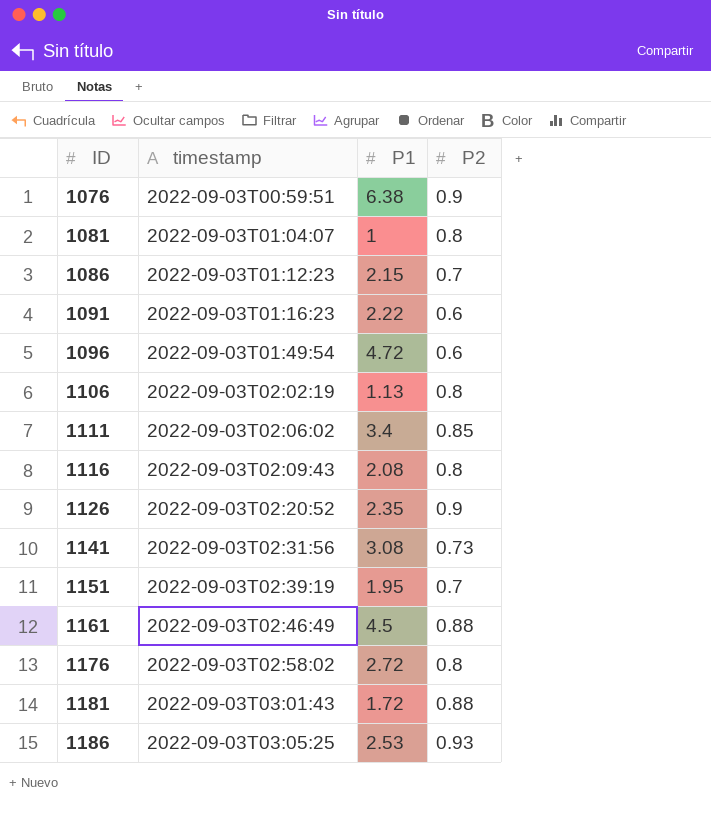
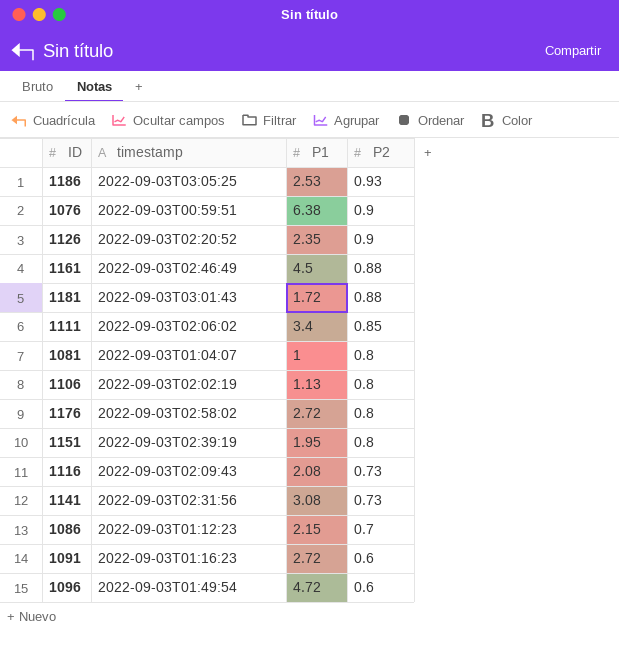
row order: ID ascending -> P2 descending
1151 | P2: 0.7 -> 0.8
1116 | P2: 0.8 -> 0.73
1091 | P1: 2.22 -> 2.72

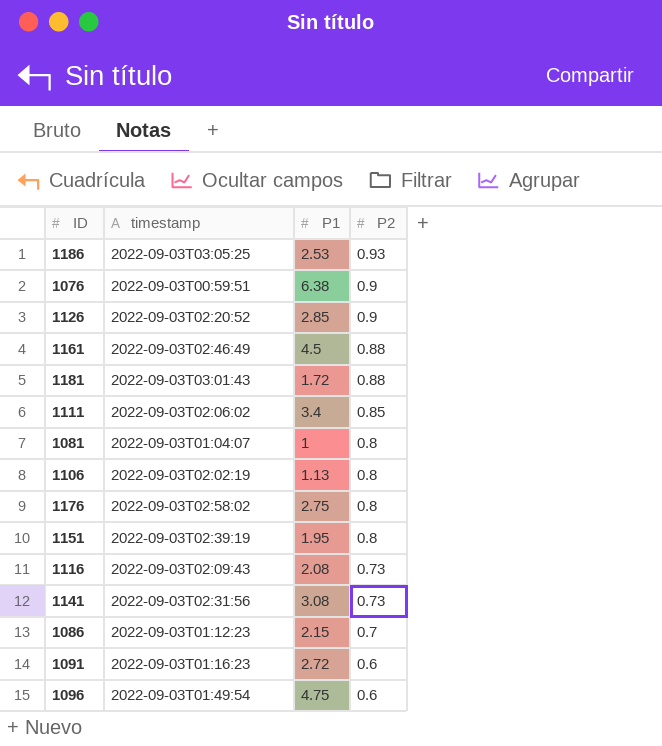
1126 | P1: 2.35 -> 2.85
1176 | P1: 2.72 -> 2.75
1096 | P1: 4.72 -> 4.75

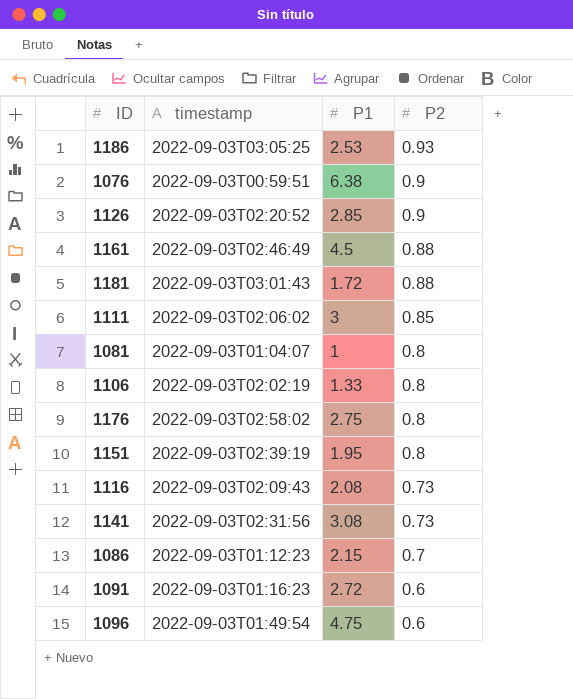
1111 | P1: 3.4 -> 3
1106 | P1: 1.13 -> 1.33

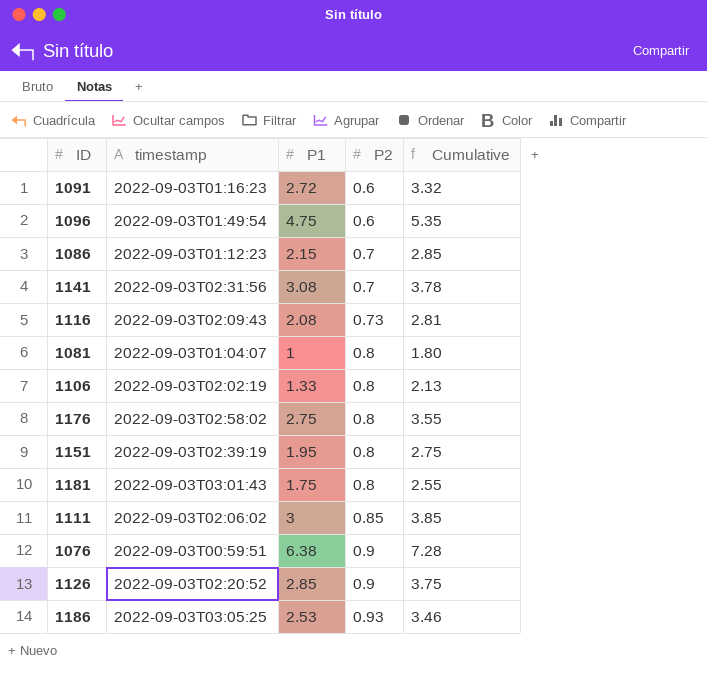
row order: P2 descending -> P2 ascending
column Cumulative | formula: none -> [P1] + [P2]
row 1161: 2022-09-03T02:46:49 | 4.5 | 0.88 -> none
1141 | P2: 0.73 -> 0.7
1181 | P1: 1.72 -> 1.75
1181 | P2: 0.88 -> 0.8

